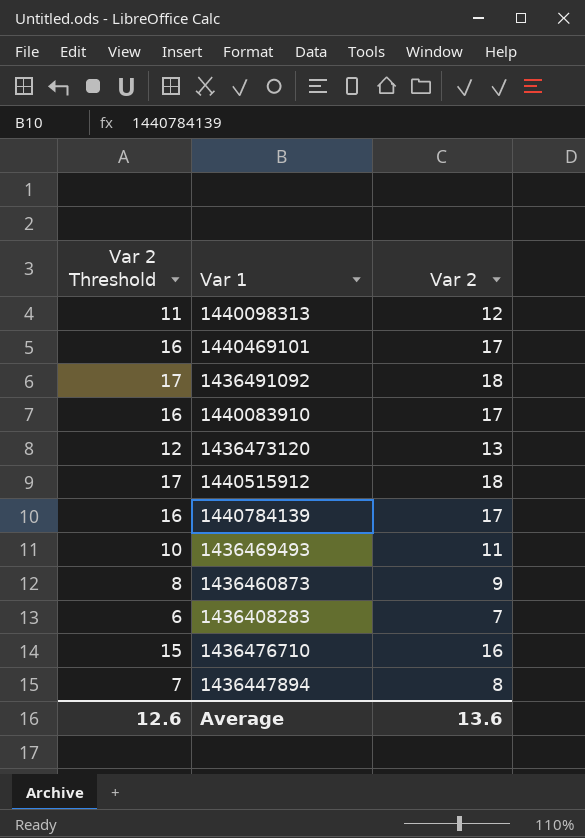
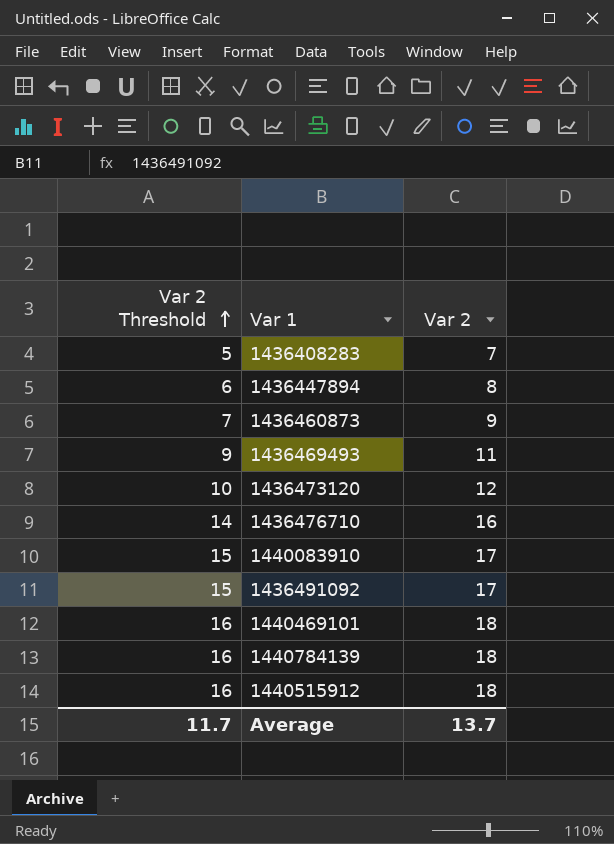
row order: none -> Var 2 Threshold ascending
column Var 2 Threshold | formula: [Var 2] - 1 -> [Var 2] - 2
row 1440098313: 11 | 12 -> none
1436473120 | Var 2: 13 -> 12
1436491092 | Var 2: 18 -> 17
1440469101 | Var 2: 17 -> 18
1440784139 | Var 2: 17 -> 18
Average | Var 2 Threshold: 12.6 -> 11.7
Average | Var 2: 13.6 -> 13.7

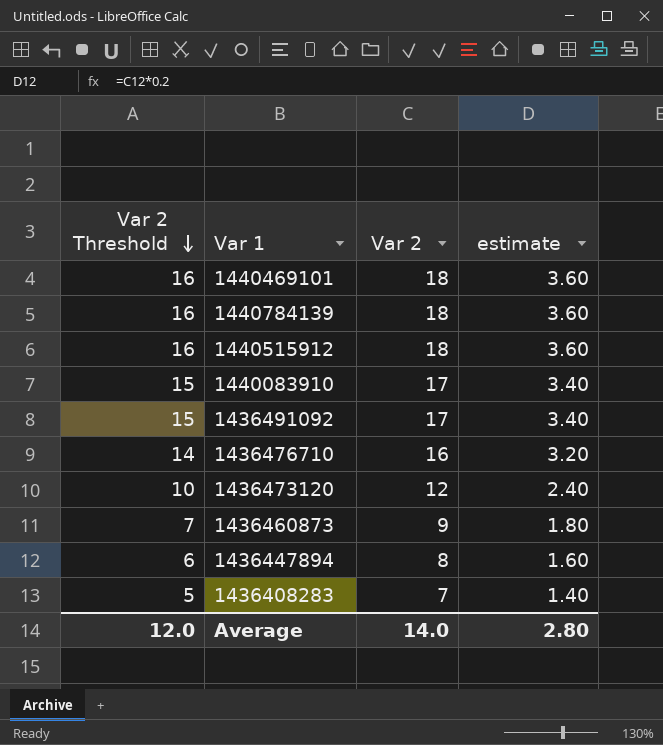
row order: Var 2 Threshold ascending -> Var 2 Threshold descending
column estimate | formula: none -> [Var 2] * 0.2
row 1436469493: 9 | 11 -> none
Average | Var 2 Threshold: 11.7 -> 12.0
Average | Var 2: 13.7 -> 14.0

